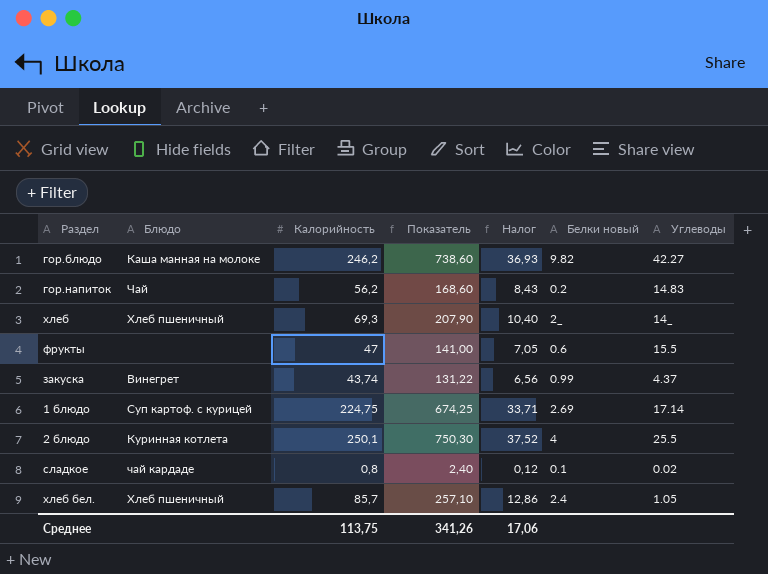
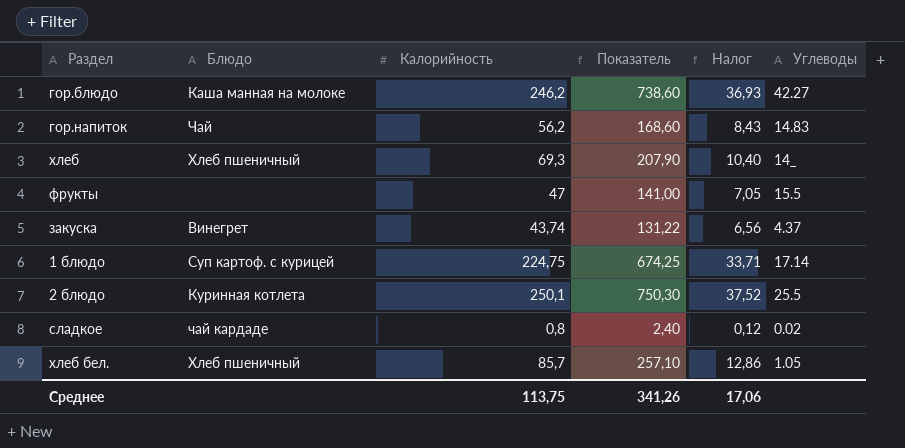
column Белки новый | position: 6 -> none

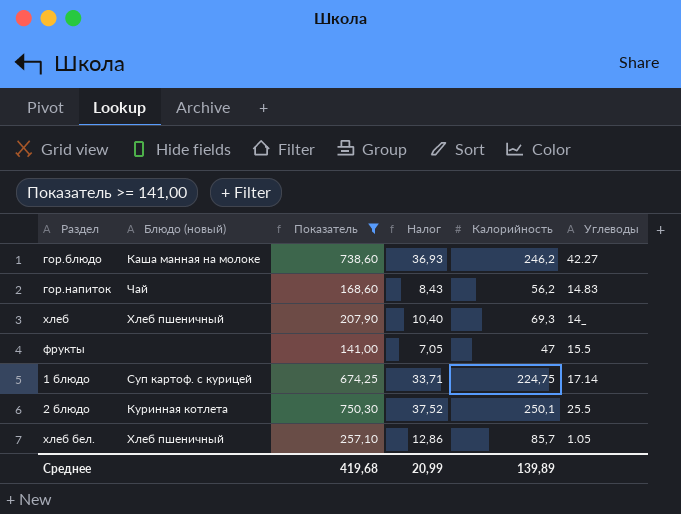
filter: none -> Показатель >= 141,00
column name: Блюдо -> Блюдо (новый)
column Калорийность | position: 3 -> 5
Среднее | Показатель: 341,26 -> 419,68
Среднее | Налог: 17,06 -> 20,99
Среднее | Калорийность: 113,75 -> 139,89

